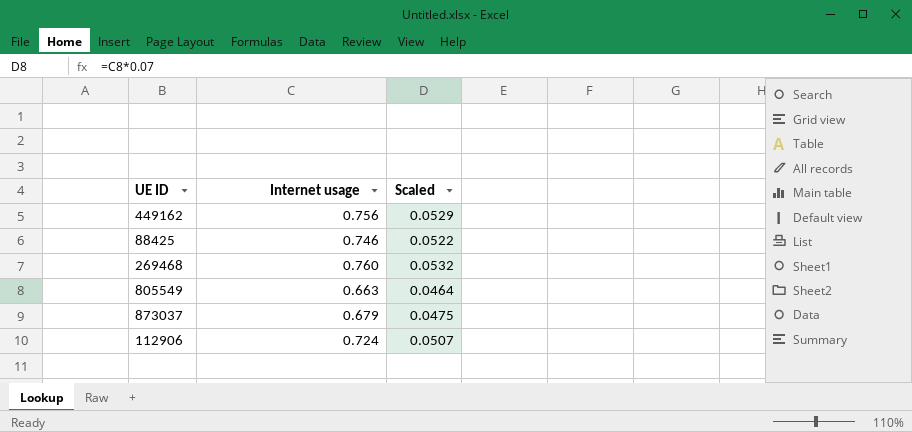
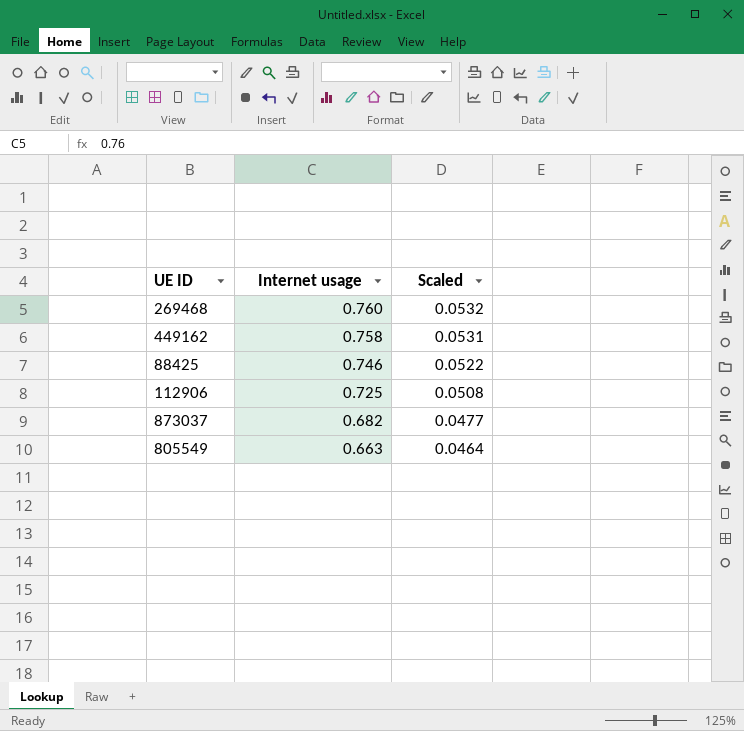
row order: none -> Internet usage descending
449162 | Internet usage: 0.756 -> 0.758
449162 | Scaled: 0.0529 -> 0.0531
112906 | Internet usage: 0.724 -> 0.725
112906 | Scaled: 0.0507 -> 0.0508
873037 | Internet usage: 0.679 -> 0.682
873037 | Scaled: 0.0475 -> 0.0477

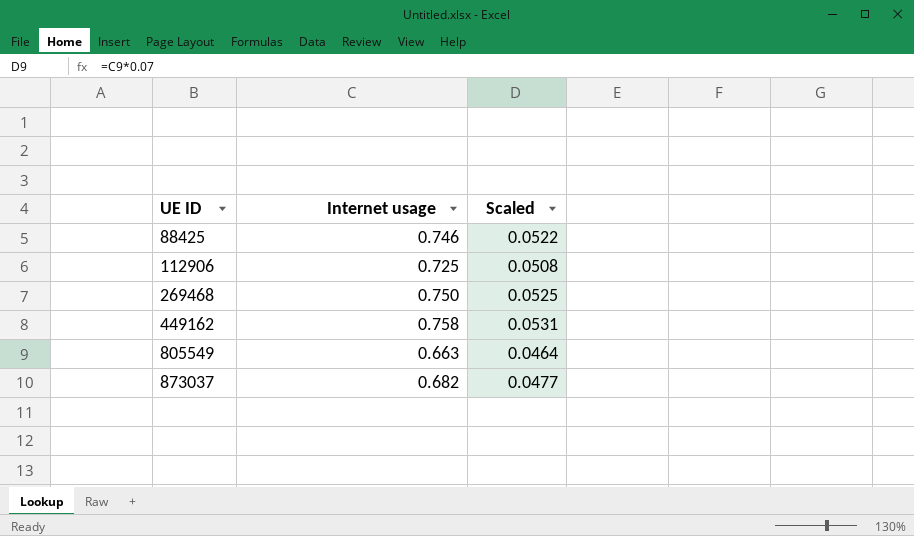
row order: Internet usage descending -> UE ID ascending
269468 | Internet usage: 0.760 -> 0.750
269468 | Scaled: 0.0532 -> 0.0525

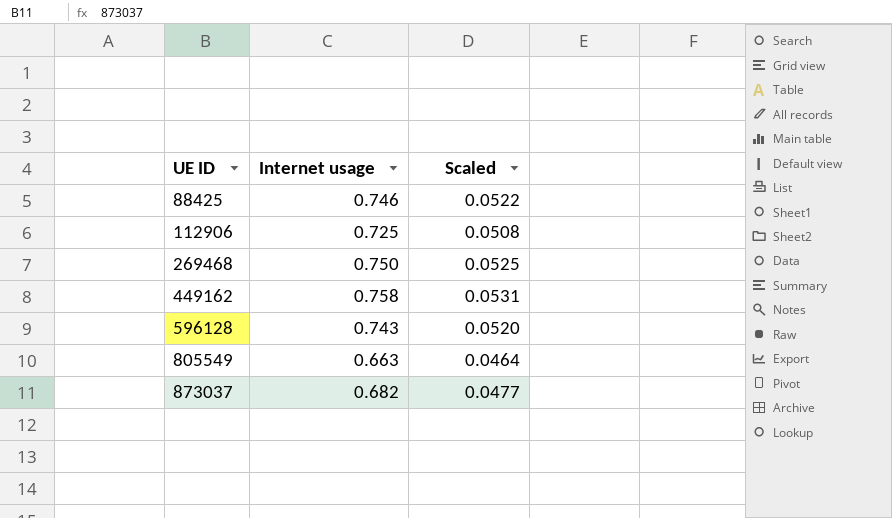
row 596128: none -> 0.743 | 0.0520

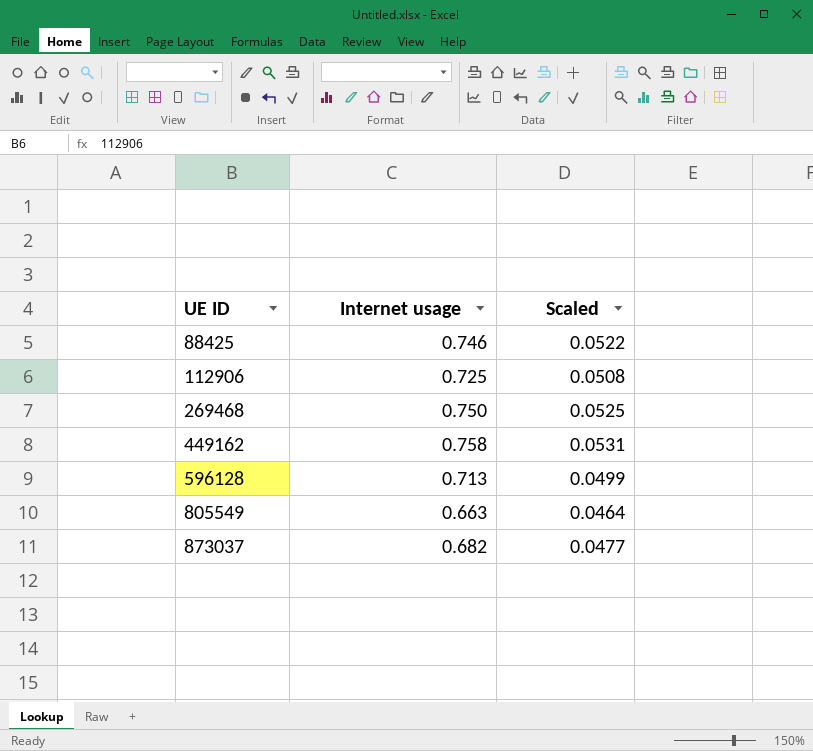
596128 | Internet usage: 0.743 -> 0.713
596128 | Scaled: 0.0520 -> 0.0499

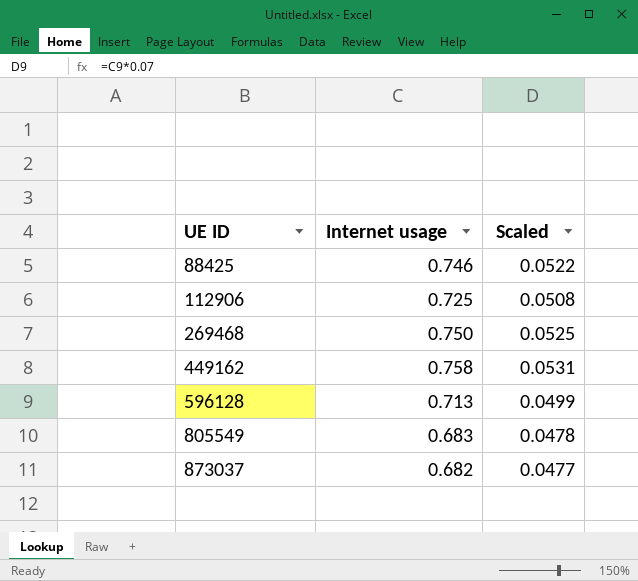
805549 | Internet usage: 0.663 -> 0.683
805549 | Scaled: 0.0464 -> 0.0478

